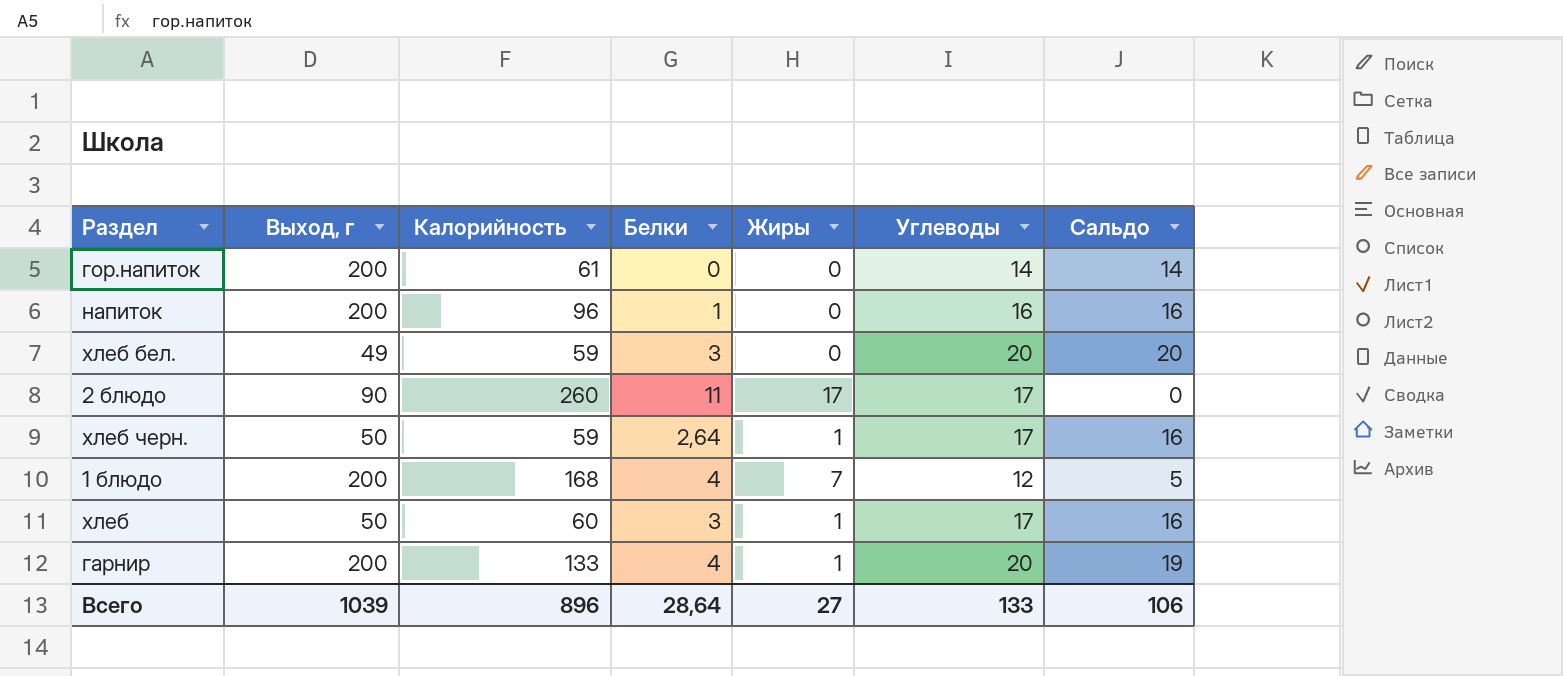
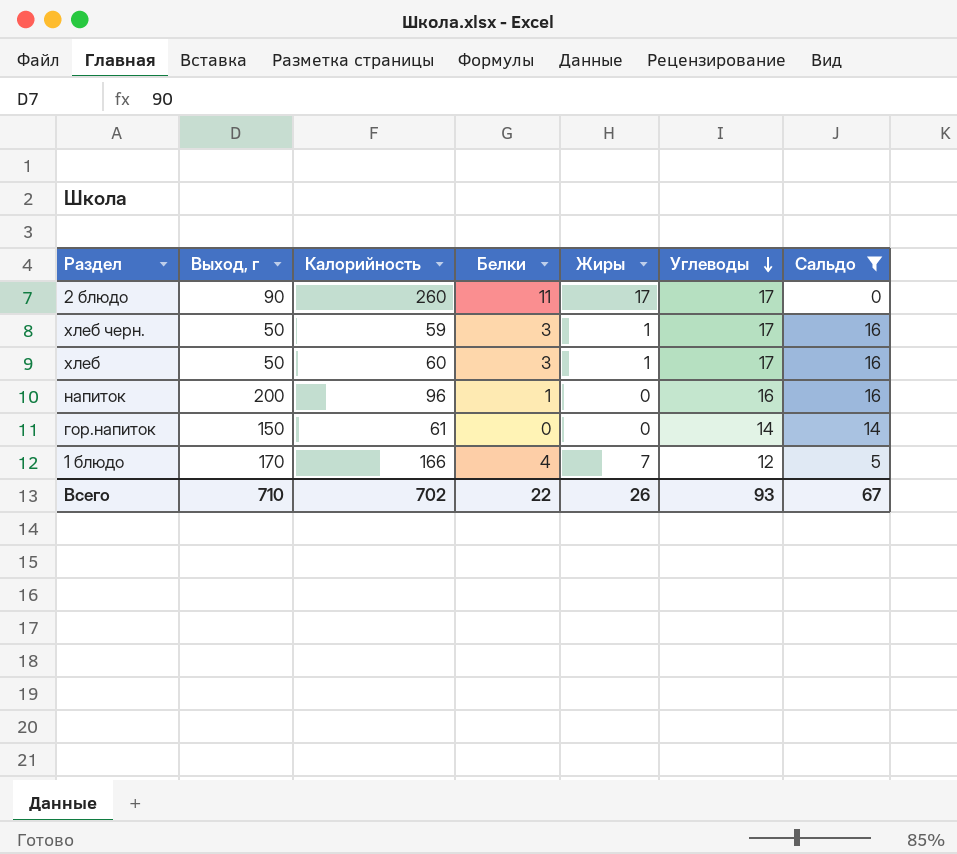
filter: none -> Сальдо <= 16
row order: none -> Углеводы descending
хлеб черн. | Белки: 2,64 -> 3
гор.напиток | Выход, г: 200 -> 150
1 блюдо | Выход, г: 200 -> 170
1 блюдо | Калорийность: 168 -> 166
Всего | Выход, г: 1039 -> 710
Всего | Калорийность: 896 -> 702
Всего | Белки: 28,64 -> 22
Всего | Жиры: 27 -> 26
Всего | Углеводы: 133 -> 93
Всего | Сальдо: 106 -> 67

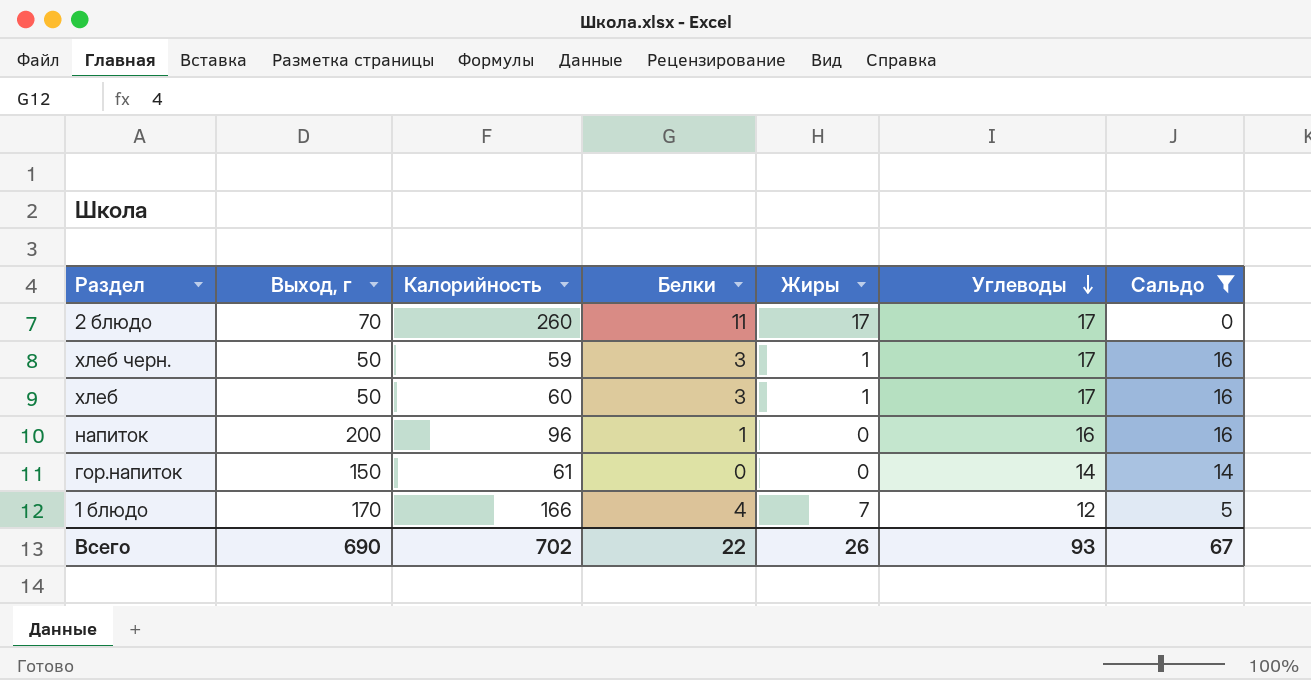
2 блюдо | Выход, г: 90 -> 70
Всего | Выход, г: 710 -> 690

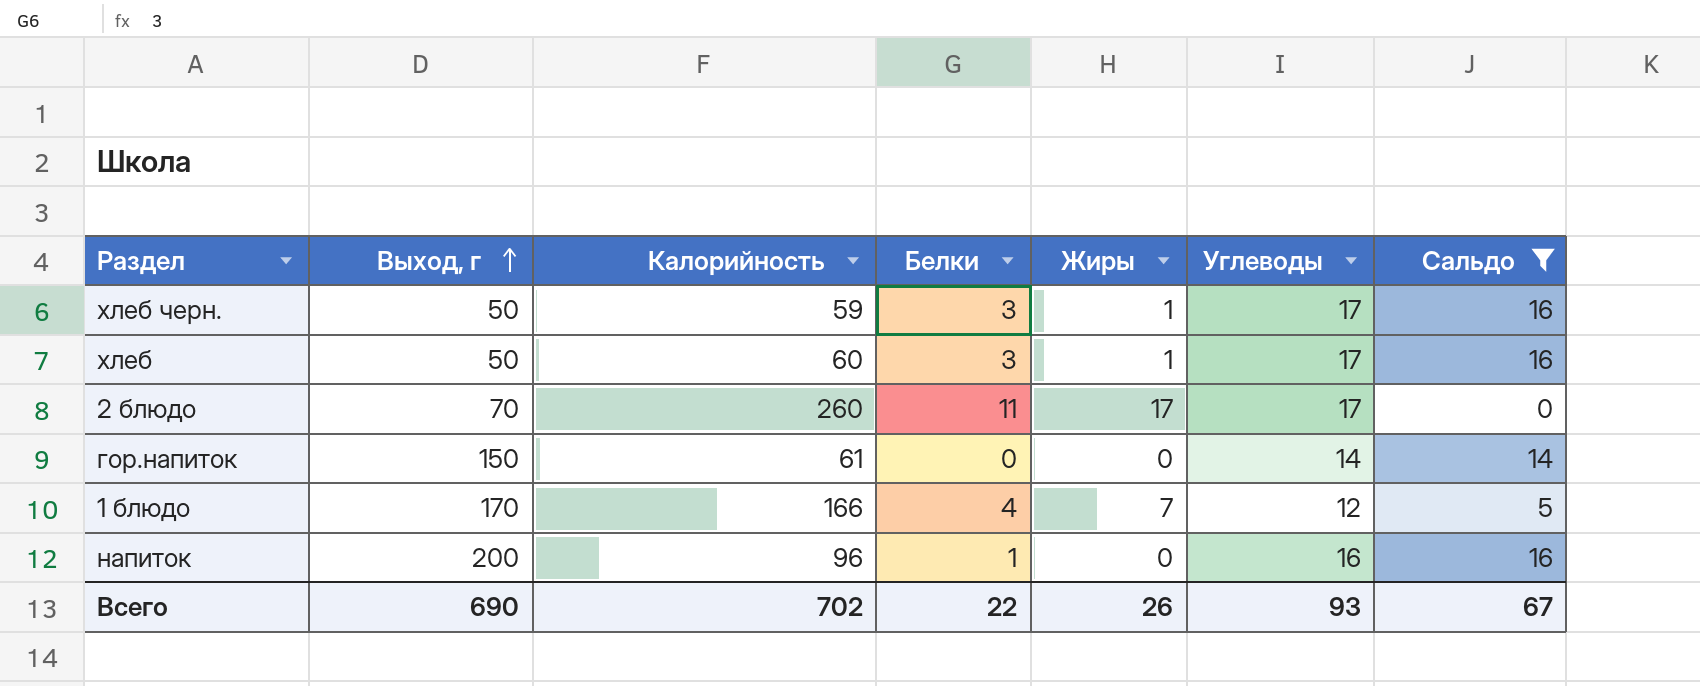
row order: Углеводы descending -> Выход, г ascending

